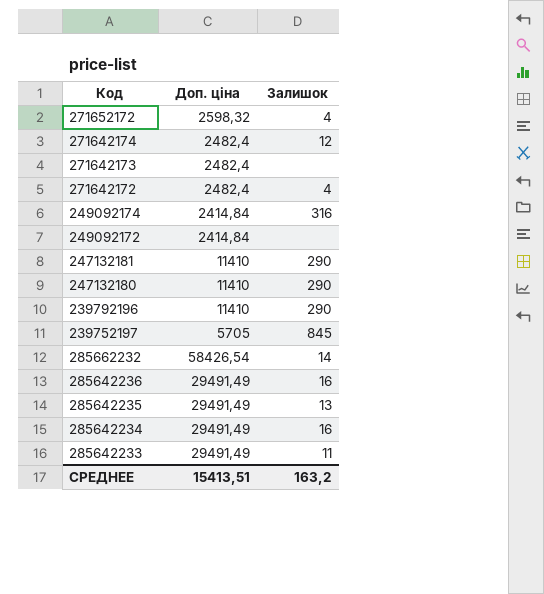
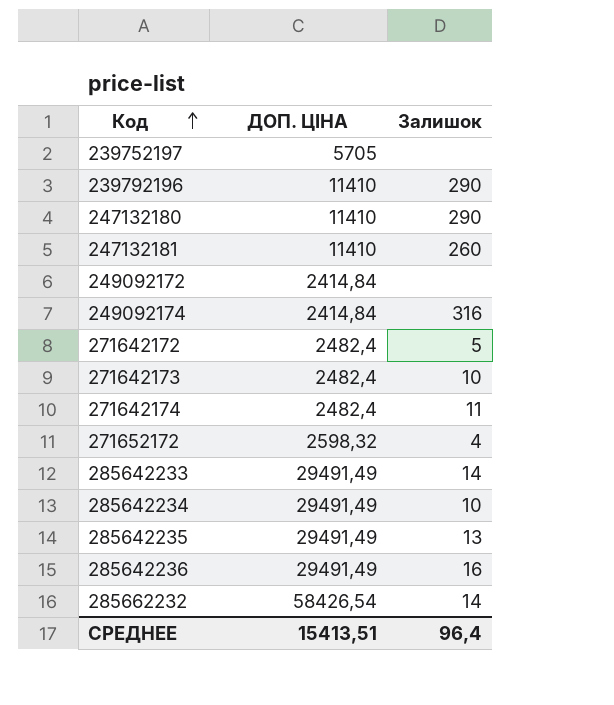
row order: none -> Код ascending
column name: Доп. ціна -> ДОП. ЦІНА
239752197 | Залишок: 845 -> none
247132181 | Залишок: 290 -> 260
271642172 | Залишок: 4 -> 5
271642173 | Залишок: none -> 10
271642174 | Залишок: 12 -> 11
285642233 | Залишок: 11 -> 14
285642234 | Залишок: 16 -> 10
СРЕДНЕЕ | Залишок: 163,2 -> 96,4

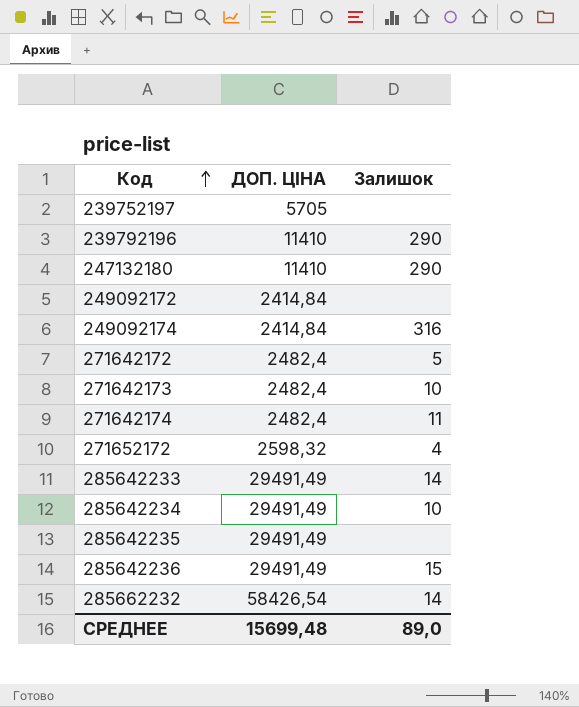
row 247132181: 11410 | 260 -> none
285642235 | Залишок: 13 -> none
285642236 | Залишок: 16 -> 15
СРЕДНЕЕ | ДОП. ЦІНА: 15413,51 -> 15699,48
СРЕДНЕЕ | Залишок: 96,4 -> 89,0

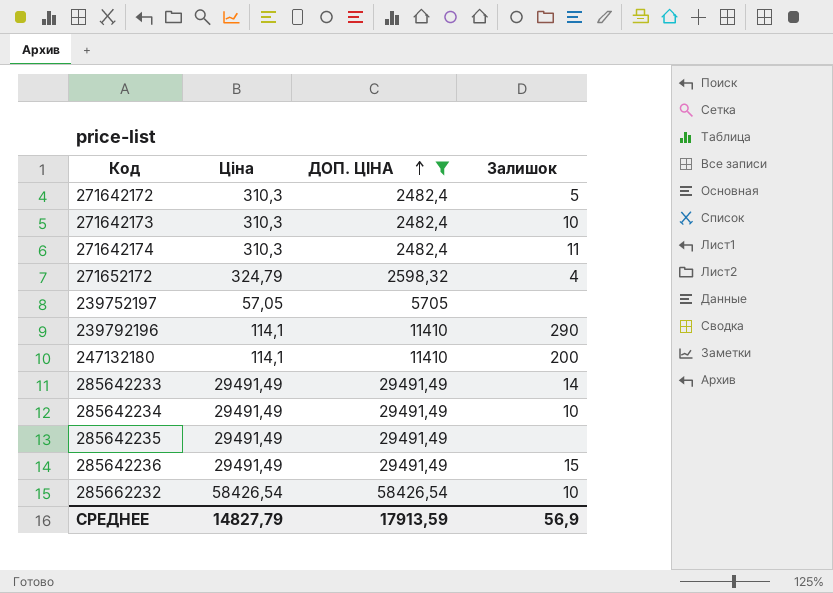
filter: none -> ДОП. ЦІНА != 2414,84
row order: Код ascending -> ДОП. ЦІНА ascending
column Ціна | position: none -> 2
247132180 | Залишок: 290 -> 200
285662232 | Залишок: 14 -> 10
СРЕДНЕЕ | ДОП. ЦІНА: 15699,48 -> 17913,59
СРЕДНЕЕ | Залишок: 89,0 -> 56,9

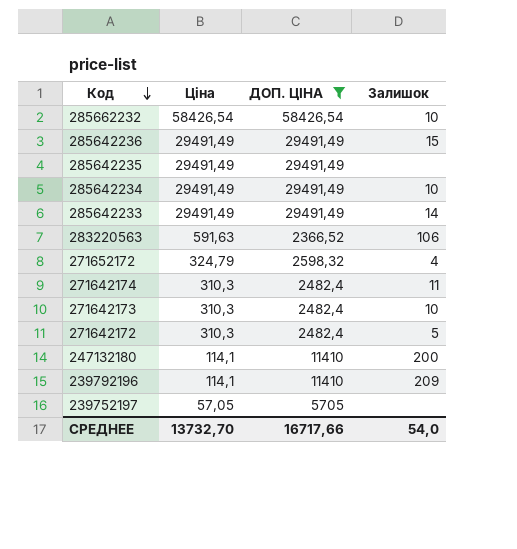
row order: ДОП. ЦІНА ascending -> Код descending
row 283220563: none -> 591,63 | 2366,52 | 106
239792196 | Залишок: 290 -> 209
СРЕДНЕЕ | Ціна: 14827,79 -> 13732,70
СРЕДНЕЕ | ДОП. ЦІНА: 17913,59 -> 16717,66
СРЕДНЕЕ | Залишок: 56,9 -> 54,0

